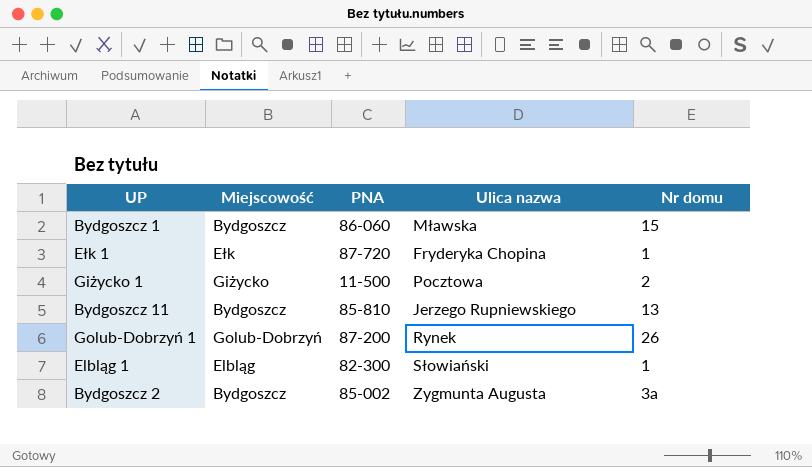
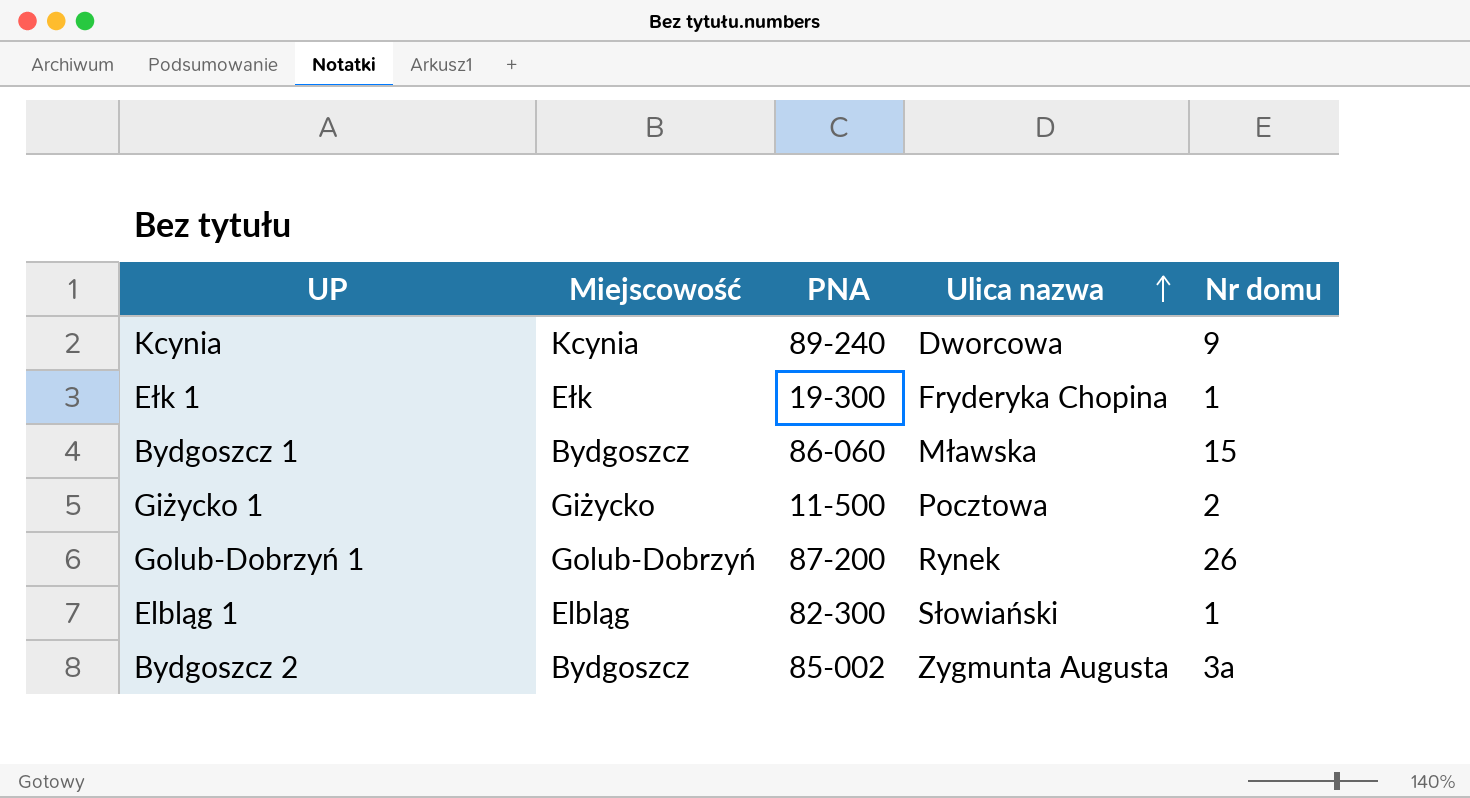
row order: none -> Ulica nazwa ascending
row Bydgoszcz 11: Bydgoszcz | 85-810 | Jerzego Rupniewskiego | 13 -> none
row Kcynia: none -> Kcynia | 89-240 | Dworcowa | 9
Ełk 1 | PNA: 87-720 -> 19-300

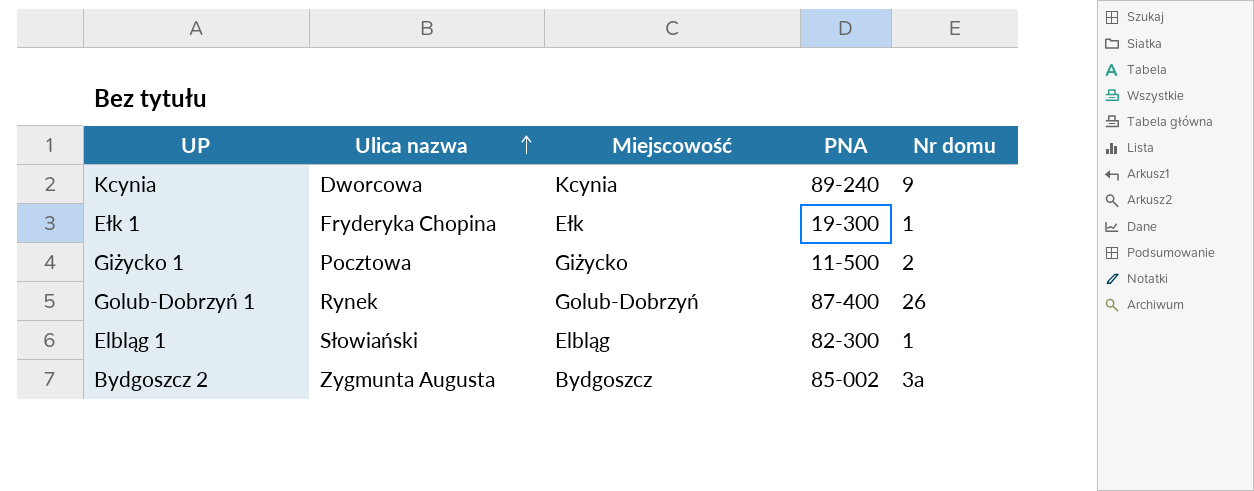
column Ulica nazwa | position: 4 -> 2
row Bydgoszcz 1: Bydgoszcz | 86-060 | Mławska | 15 -> none
Golub-Dobrzyń 1 | PNA: 87-200 -> 87-400

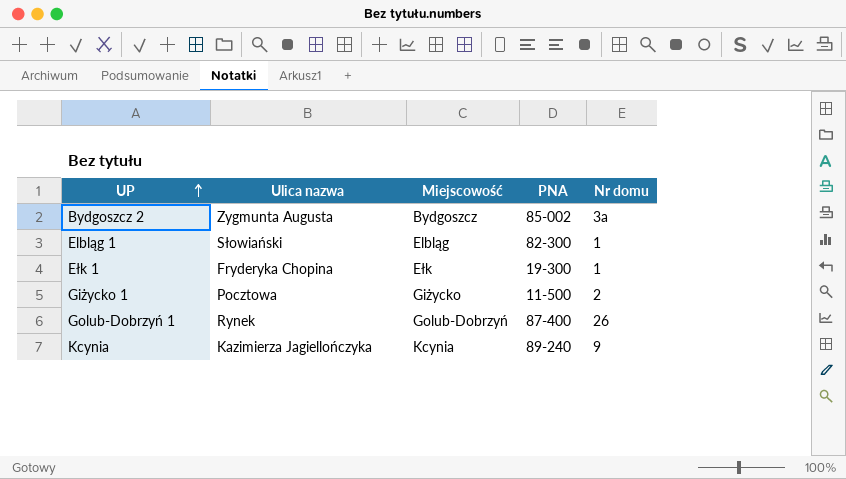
row order: Ulica nazwa ascending -> UP ascending
Kcynia | Ulica nazwa: Dworcowa -> Kazimierza Jagiellończyka

